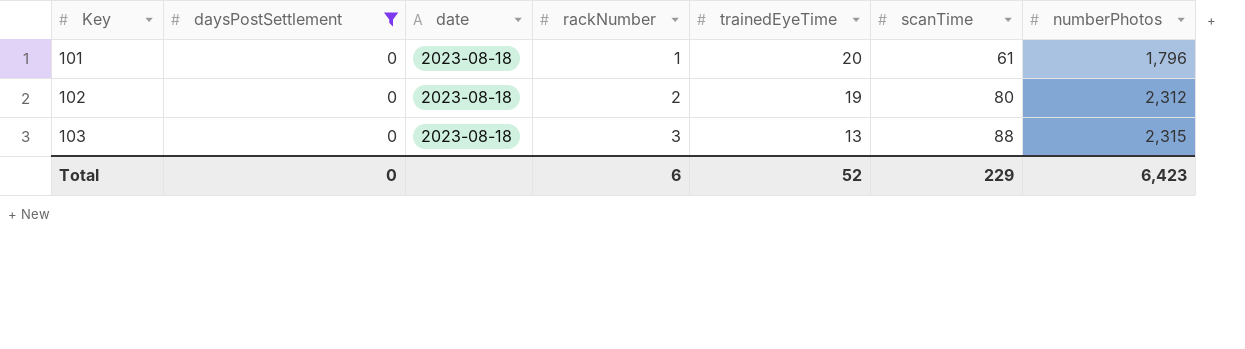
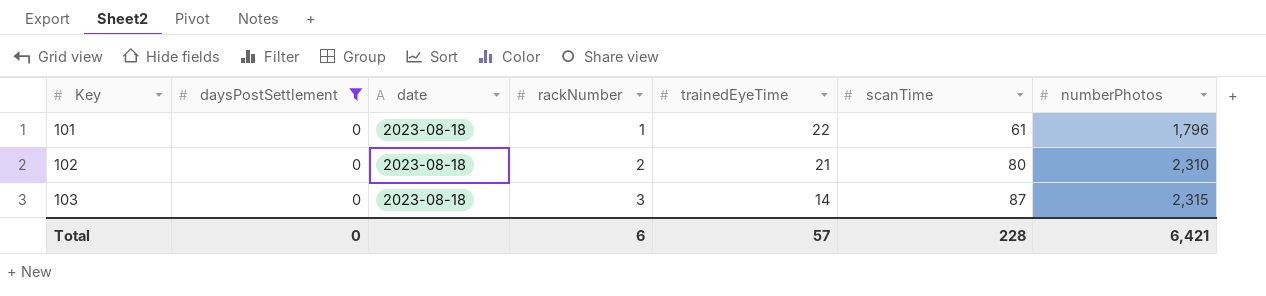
101 | trainedEyeTime: 20 -> 22
102 | trainedEyeTime: 19 -> 21
102 | numberPhotos: 2,312 -> 2,310
103 | trainedEyeTime: 13 -> 14
103 | scanTime: 88 -> 87
Total | trainedEyeTime: 52 -> 57
Total | scanTime: 229 -> 228
Total | numberPhotos: 6,423 -> 6,421

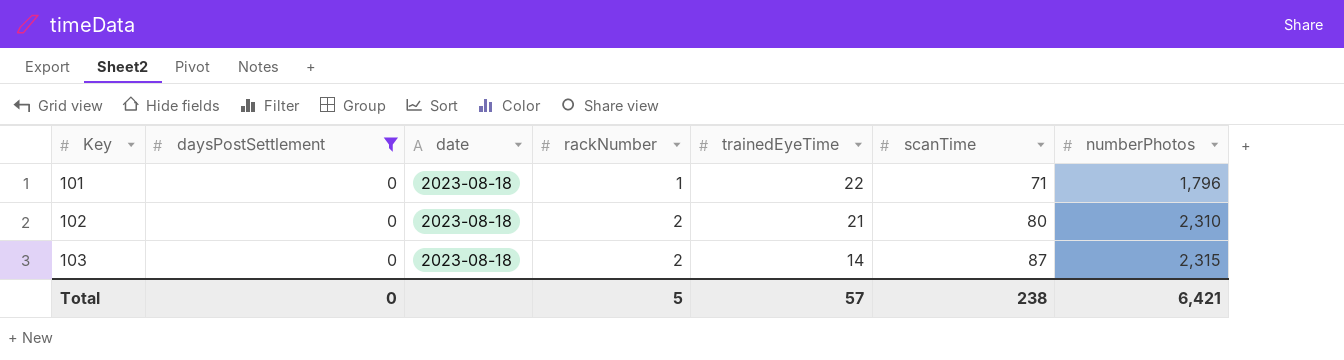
101 | scanTime: 61 -> 71
103 | rackNumber: 3 -> 2
Total | rackNumber: 6 -> 5
Total | scanTime: 228 -> 238

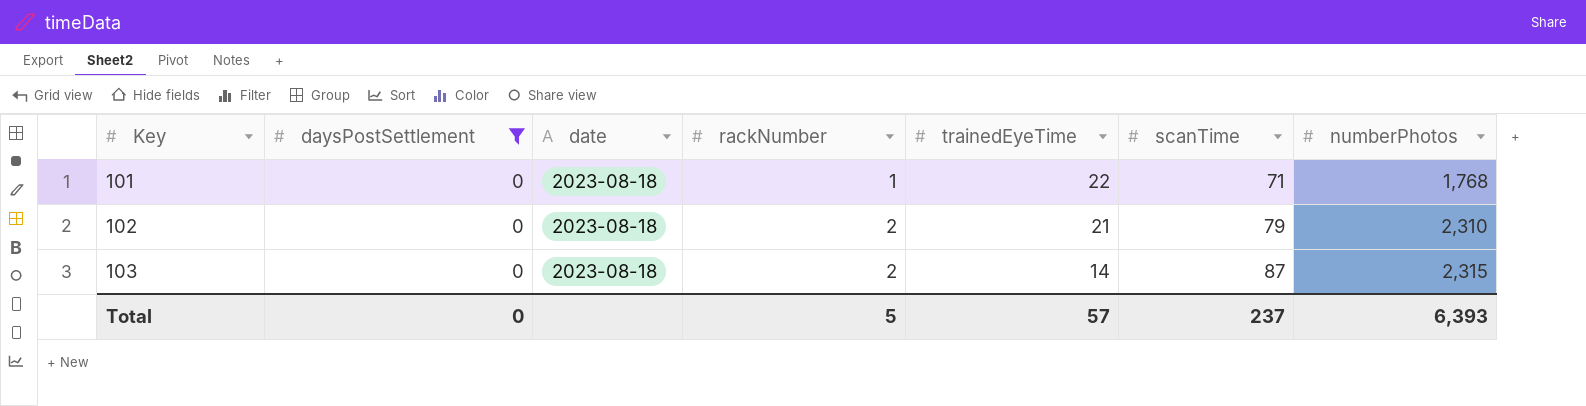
101 | numberPhotos: 1,796 -> 1,768
102 | scanTime: 80 -> 79
Total | scanTime: 238 -> 237
Total | numberPhotos: 6,421 -> 6,393

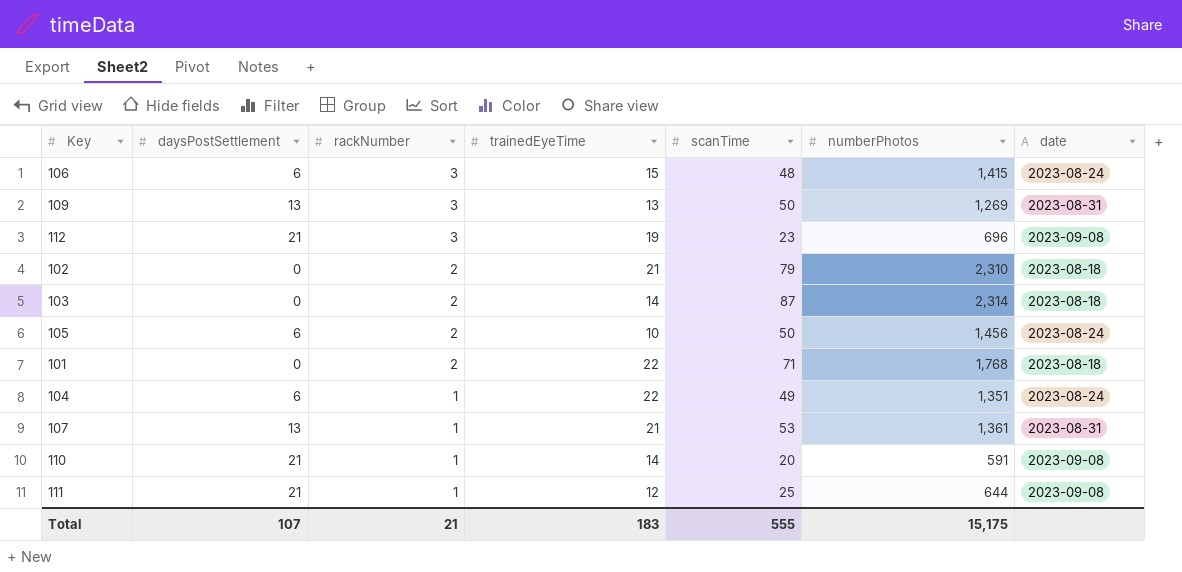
filter: daysPostSettlement = 0 -> none
row order: Key ascending -> rackNumber descending
column date | position: 3 -> 7
103 | numberPhotos: 2,315 -> 2,314
101 | rackNumber: 1 -> 2
Total | daysPostSettlement: 0 -> 107
Total | rackNumber: 5 -> 21
Total | trainedEyeTime: 57 -> 183
Total | scanTime: 237 -> 555
Total | numberPhotos: 6,393 -> 15,175

